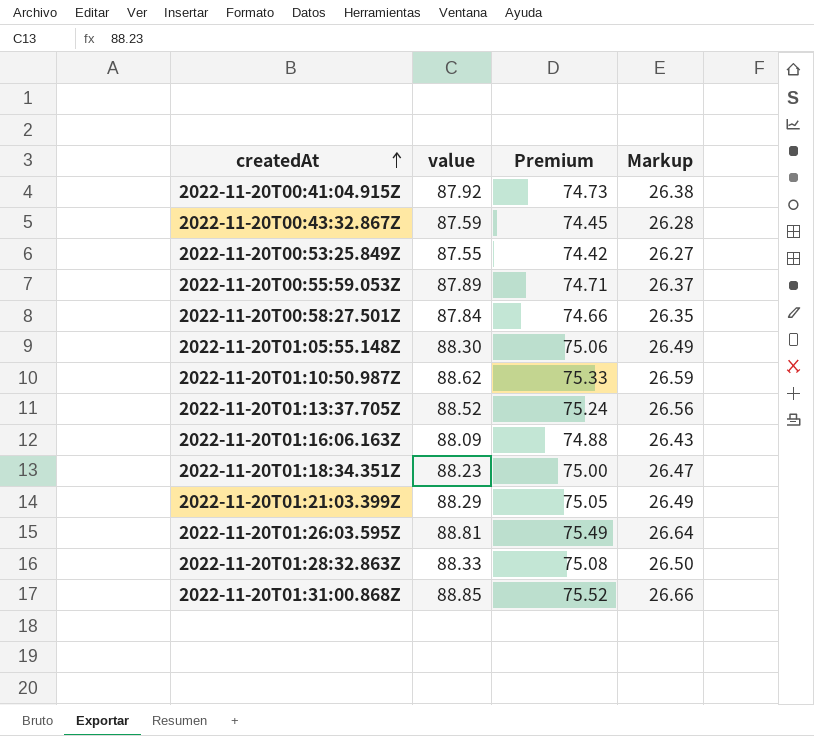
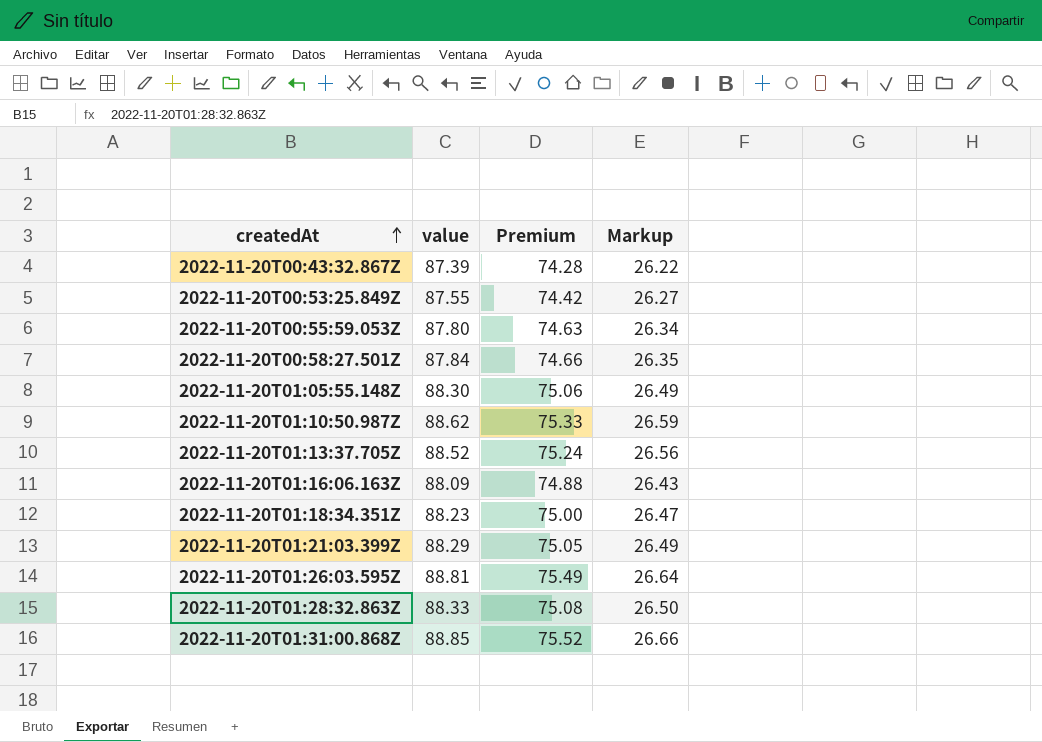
row 2022-11-20T00:41:04.915Z: 87.92 | 74.73 | 26.38 -> none
2022-11-20T00:43:32.867Z | value: 87.59 -> 87.39
2022-11-20T00:43:32.867Z | Premium: 74.45 -> 74.28
2022-11-20T00:43:32.867Z | Markup: 26.28 -> 26.22
2022-11-20T00:55:59.053Z | value: 87.89 -> 87.80
2022-11-20T00:55:59.053Z | Premium: 74.71 -> 74.63
2022-11-20T00:55:59.053Z | Markup: 26.37 -> 26.34

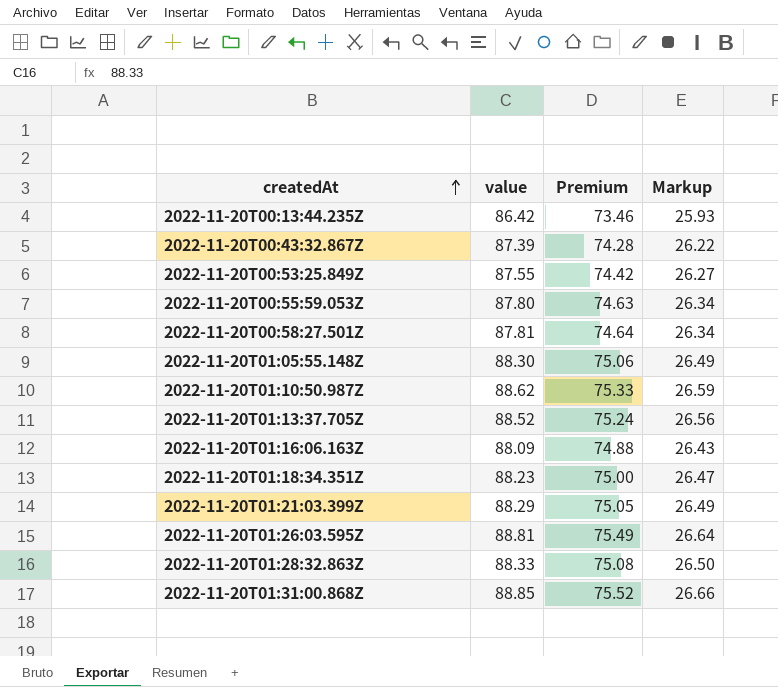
row 2022-11-20T00:13:44.235Z: none -> 86.42 | 73.46 | 25.93
2022-11-20T00:58:27.501Z | value: 87.84 -> 87.81
2022-11-20T00:58:27.501Z | Premium: 74.66 -> 74.64
2022-11-20T00:58:27.501Z | Markup: 26.35 -> 26.34

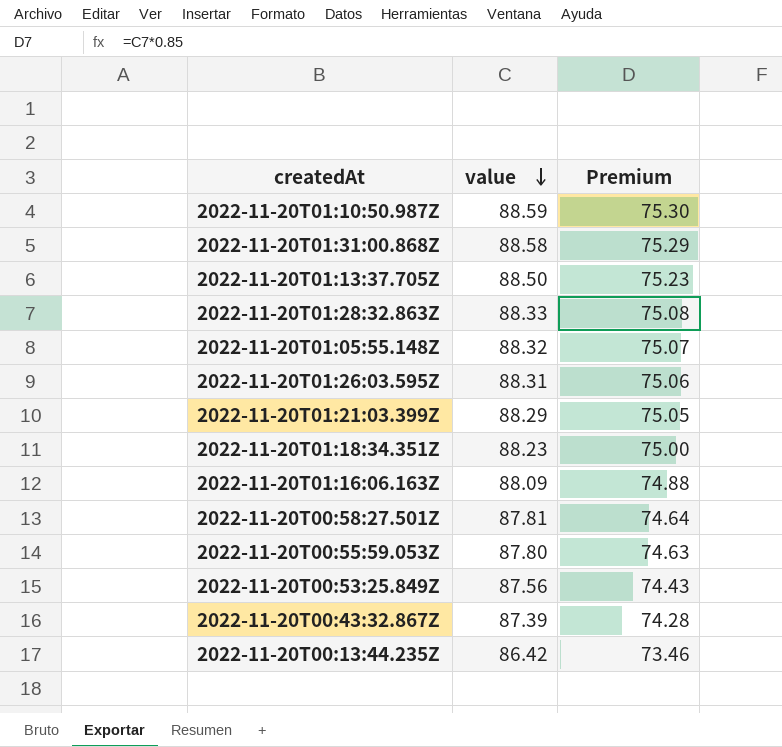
row order: createdAt ascending -> value descending
column Markup | formula: [value] * 0.3 -> none
2022-11-20T01:10:50.987Z | value: 88.62 -> 88.59
2022-11-20T01:10:50.987Z | Premium: 75.33 -> 75.30
2022-11-20T01:31:00.868Z | value: 88.85 -> 88.58
2022-11-20T01:31:00.868Z | Premium: 75.52 -> 75.29
2022-11-20T01:13:37.705Z | value: 88.52 -> 88.50
2022-11-20T01:13:37.705Z | Premium: 75.24 -> 75.23
2022-11-20T01:05:55.148Z | value: 88.30 -> 88.32
2022-11-20T01:05:55.148Z | Premium: 75.06 -> 75.07
2022-11-20T01:26:03.595Z | value: 88.81 -> 88.31
2022-11-20T01:26:03.595Z | Premium: 75.49 -> 75.06
2022-11-20T00:53:25.849Z | value: 87.55 -> 87.56
2022-11-20T00:53:25.849Z | Premium: 74.42 -> 74.43

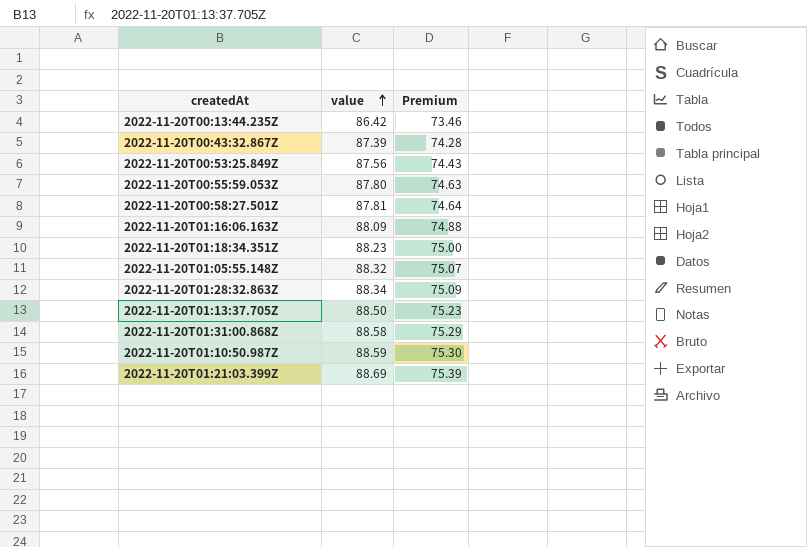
row order: value descending -> value ascending
row 2022-11-20T01:26:03.595Z: 88.31 | 75.06 -> none
2022-11-20T01:28:32.863Z | value: 88.33 -> 88.34
2022-11-20T01:28:32.863Z | Premium: 75.08 -> 75.09
2022-11-20T01:21:03.399Z | value: 88.29 -> 88.69
2022-11-20T01:21:03.399Z | Premium: 75.05 -> 75.39

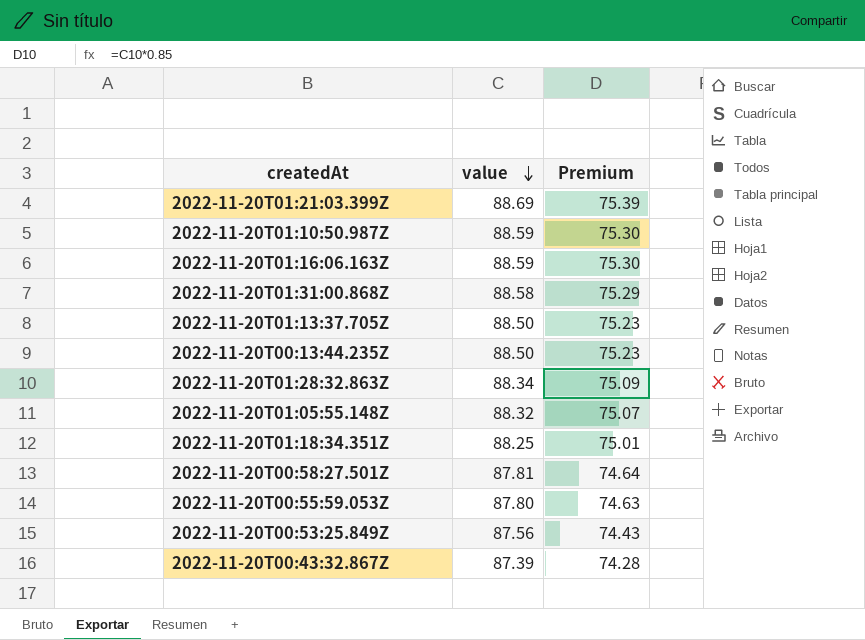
row order: value ascending -> value descending
2022-11-20T01:16:06.163Z | value: 88.09 -> 88.59
2022-11-20T01:16:06.163Z | Premium: 74.88 -> 75.30
2022-11-20T00:13:44.235Z | value: 86.42 -> 88.50
2022-11-20T00:13:44.235Z | Premium: 73.46 -> 75.23
2022-11-20T01:18:34.351Z | value: 88.23 -> 88.25
2022-11-20T01:18:34.351Z | Premium: 75.00 -> 75.01

